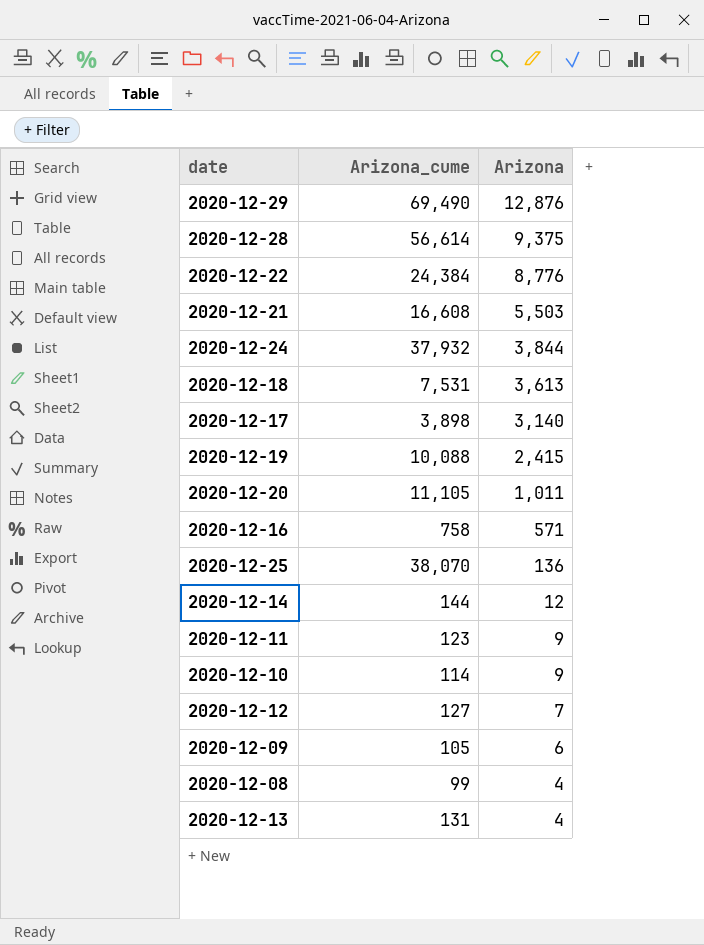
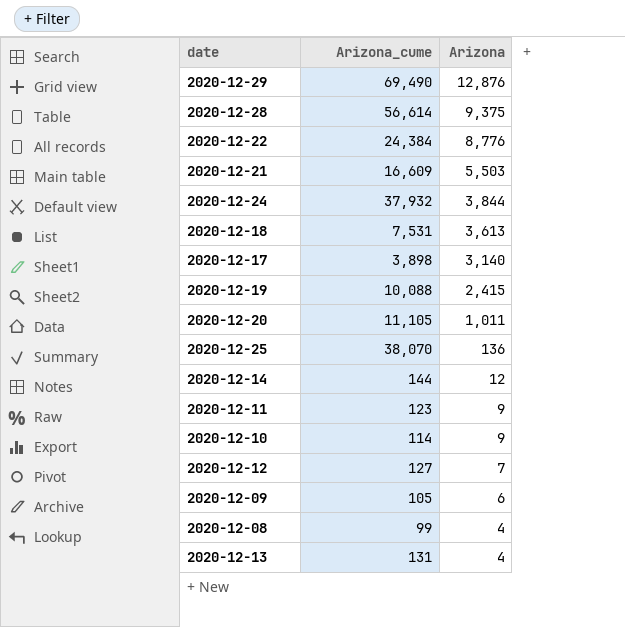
row 2020-12-16: 758 | 571 -> none
2020-12-21 | Arizona_cume: 16,608 -> 16,609

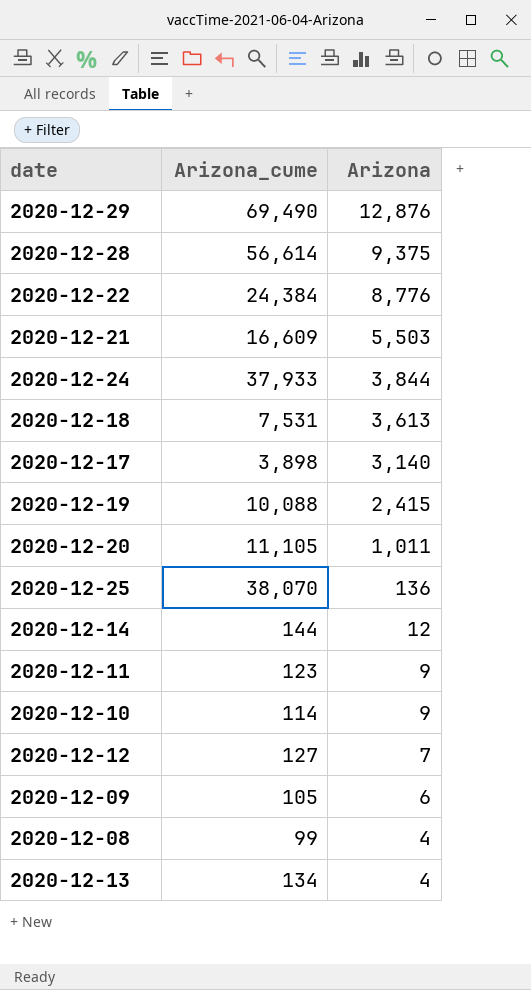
2020-12-24 | Arizona_cume: 37,932 -> 37,933
2020-12-13 | Arizona_cume: 131 -> 134

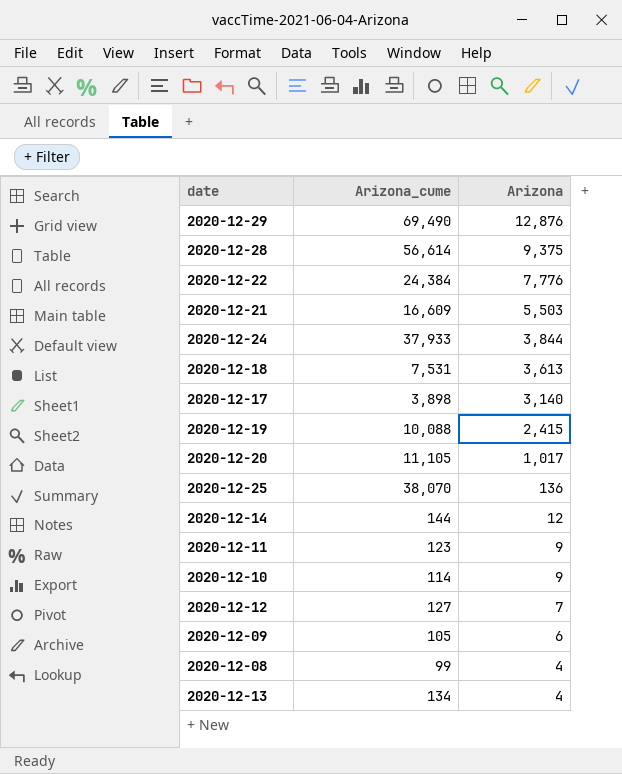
2020-12-22 | Arizona: 8,776 -> 7,776
2020-12-20 | Arizona: 1,011 -> 1,017

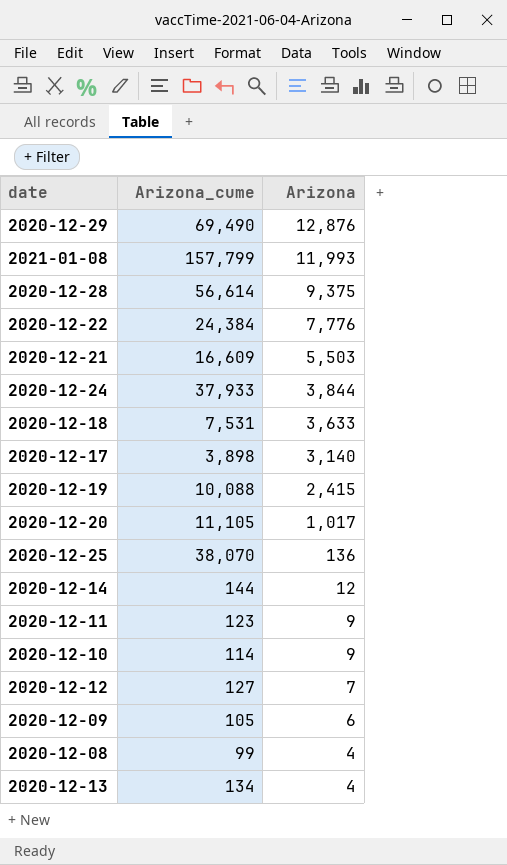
row 2021-01-08: none -> 157,799 | 11,993
2020-12-18 | Arizona: 3,613 -> 3,633

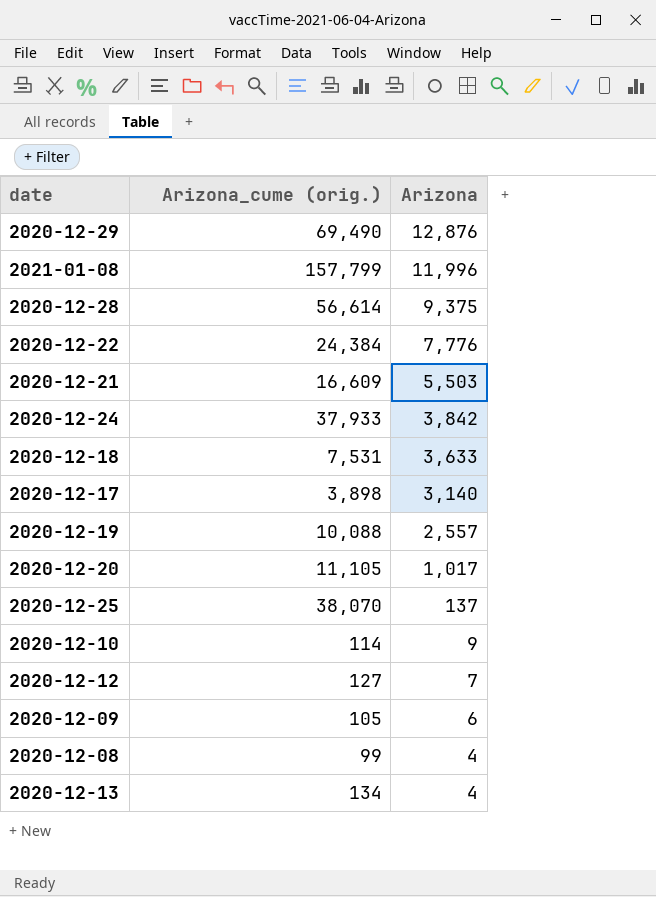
column name: Arizona_cume -> Arizona_cume (orig.)
row 2020-12-14: 144 | 12 -> none
row 2020-12-11: 123 | 9 -> none
2021-01-08 | Arizona: 11,993 -> 11,996
2020-12-24 | Arizona: 3,844 -> 3,842
2020-12-19 | Arizona: 2,415 -> 2,557
2020-12-25 | Arizona: 136 -> 137

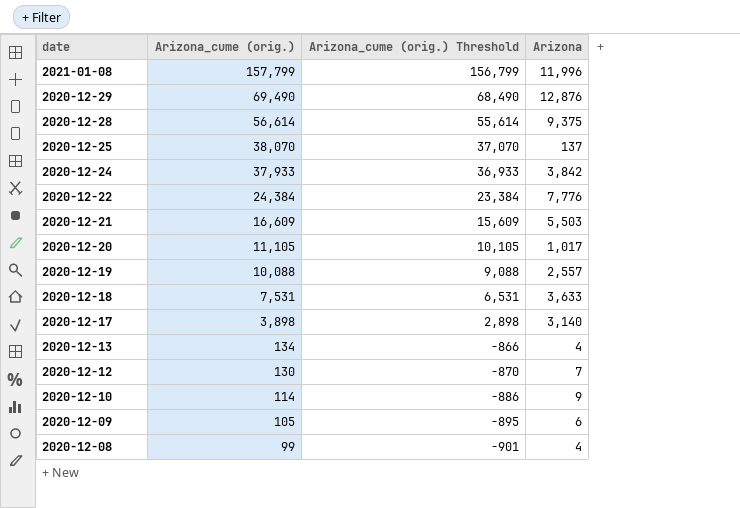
row order: Arizona descending -> date descending
column Arizona_cume (orig.) Threshold | formula: none -> [Arizona_cume (orig.)] - 1000
2020-12-12 | Arizona_cume (orig.): 127 -> 130

